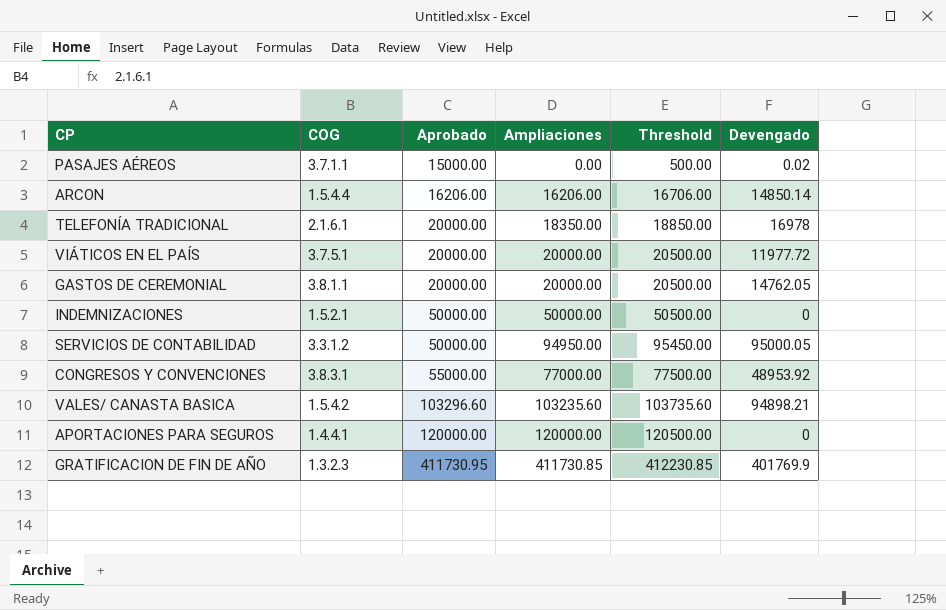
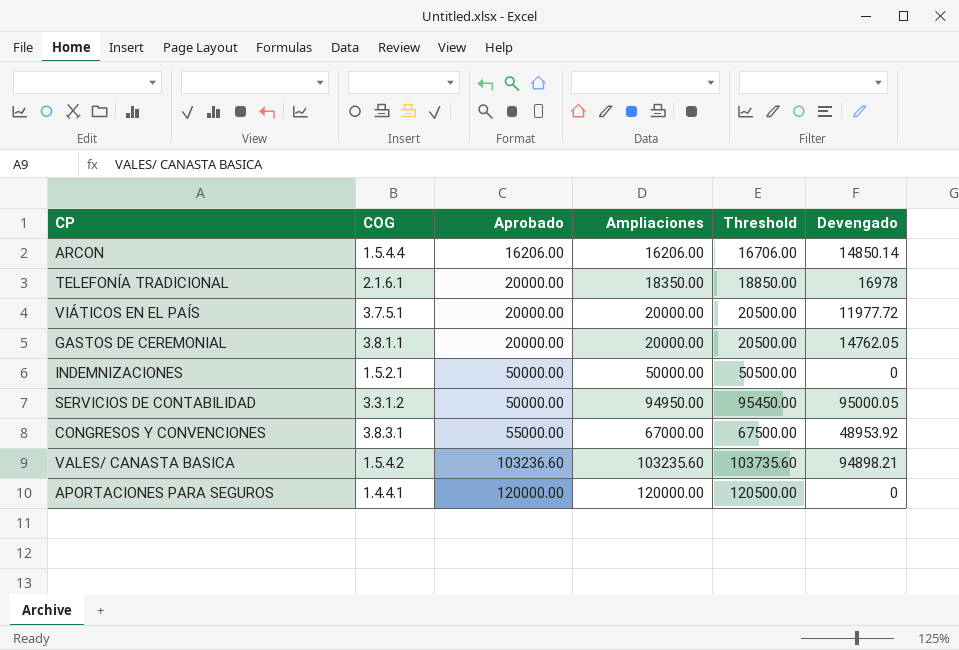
row PASAJES AÉREOS: 3.7.1.1 | 15000.00 | 0.00 | 500.00 | 0.02 -> none
row GRATIFICACION DE FIN DE AÑO: 1.3.2.3 | 411730.95 | 411730.85 | 412230.85 | 401769.9 -> none
CONGRESOS Y CONVENCIONES | Ampliaciones: 77000.00 -> 67000.00
CONGRESOS Y CONVENCIONES | Threshold: 77500.00 -> 67500.00
VALES/ CANASTA BASICA | Aprobado: 103296.60 -> 103236.60

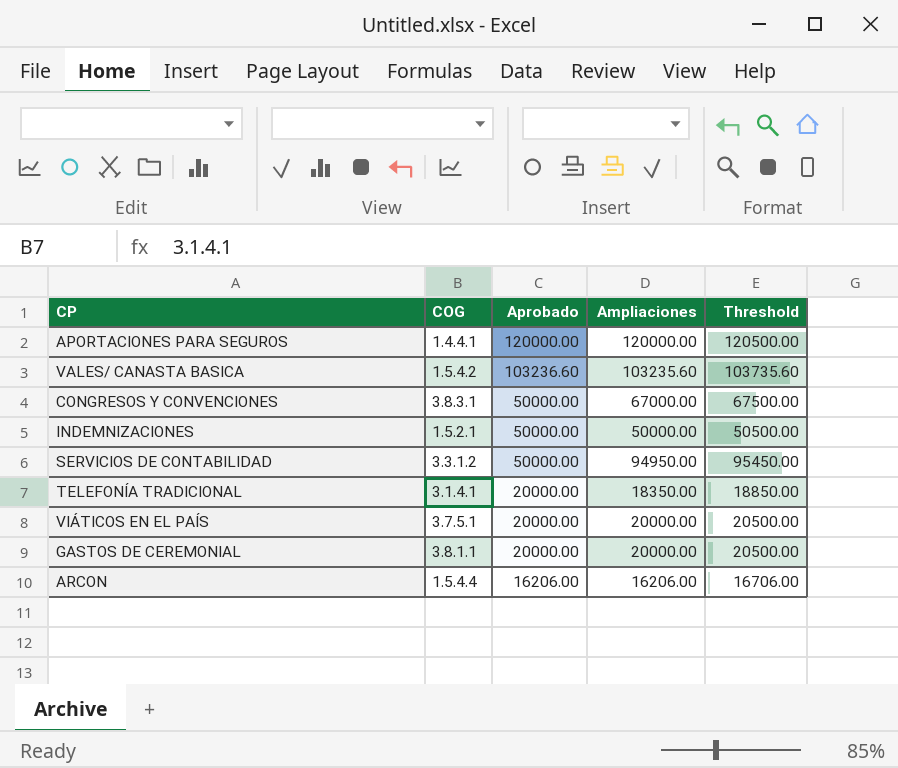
row order: Aprobado ascending -> Aprobado descending
column Devengado | position: 6 -> none
CONGRESOS Y CONVENCIONES | Aprobado: 55000.00 -> 50000.00
TELEFONÍA TRADICIONAL | COG: 2.1.6.1 -> 3.1.4.1

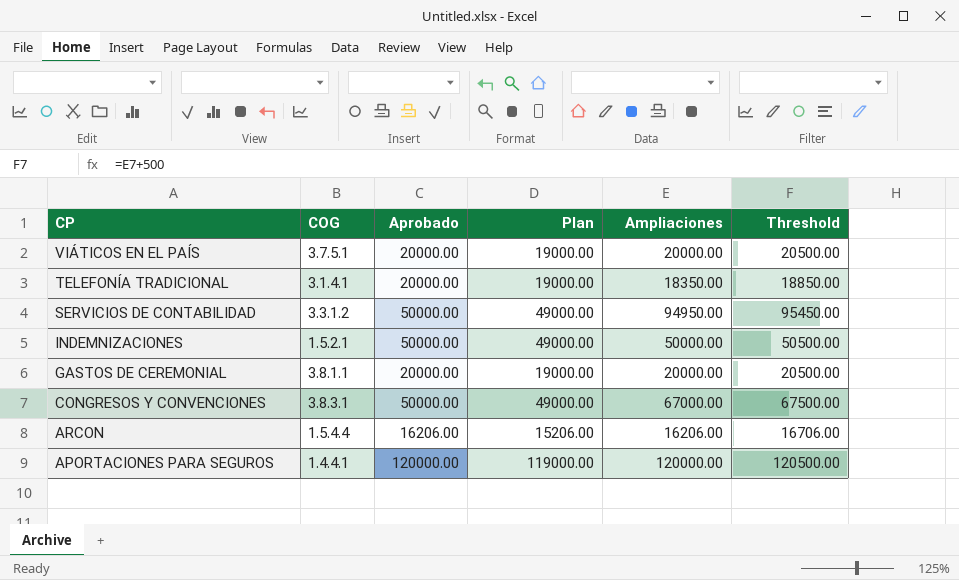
row order: Aprobado descending -> CP descending
column Plan | formula: none -> [Aprobado] - 1000
row VALES/ CANASTA BASICA: 1.5.4.2 | 103236.60 | 103235.60 | 103735.60 -> none

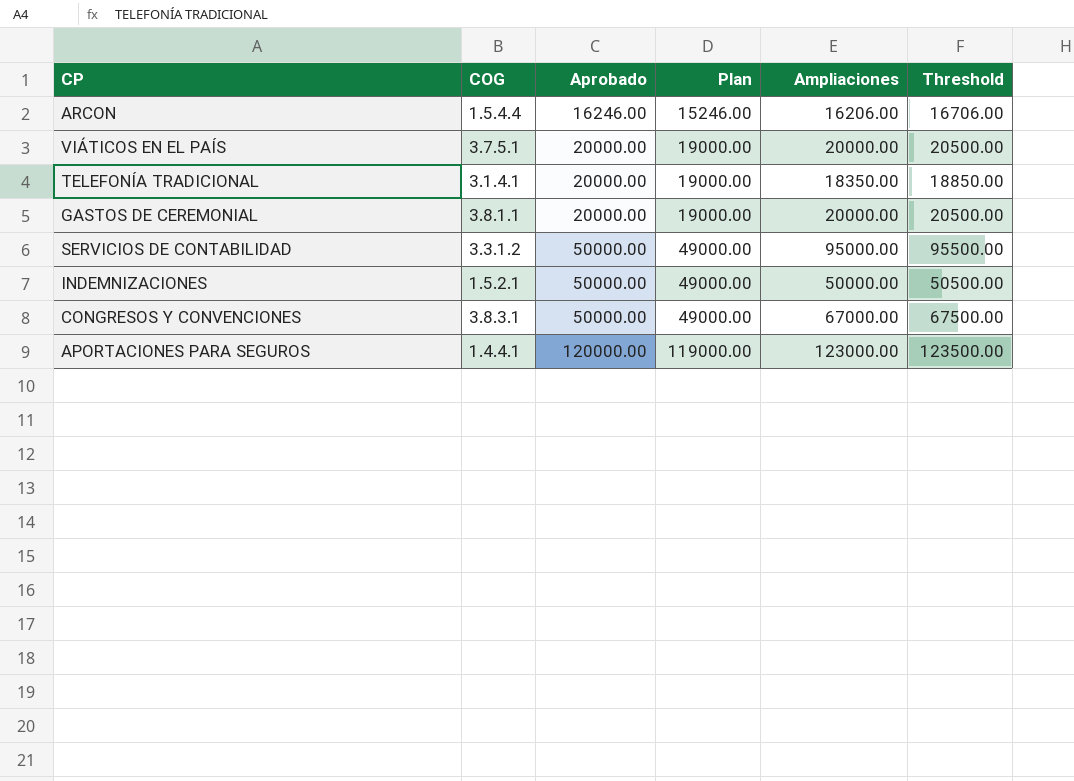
row order: CP descending -> Aprobado ascending
ARCON | Aprobado: 16206.00 -> 16246.00
ARCON | Plan: 15206.00 -> 15246.00
SERVICIOS DE CONTABILIDAD | Ampliaciones: 94950.00 -> 95000.00
SERVICIOS DE CONTABILIDAD | Threshold: 95450.00 -> 95500.00
APORTACIONES PARA SEGUROS | Ampliaciones: 120000.00 -> 123000.00
APORTACIONES PARA SEGUROS | Threshold: 120500.00 -> 123500.00

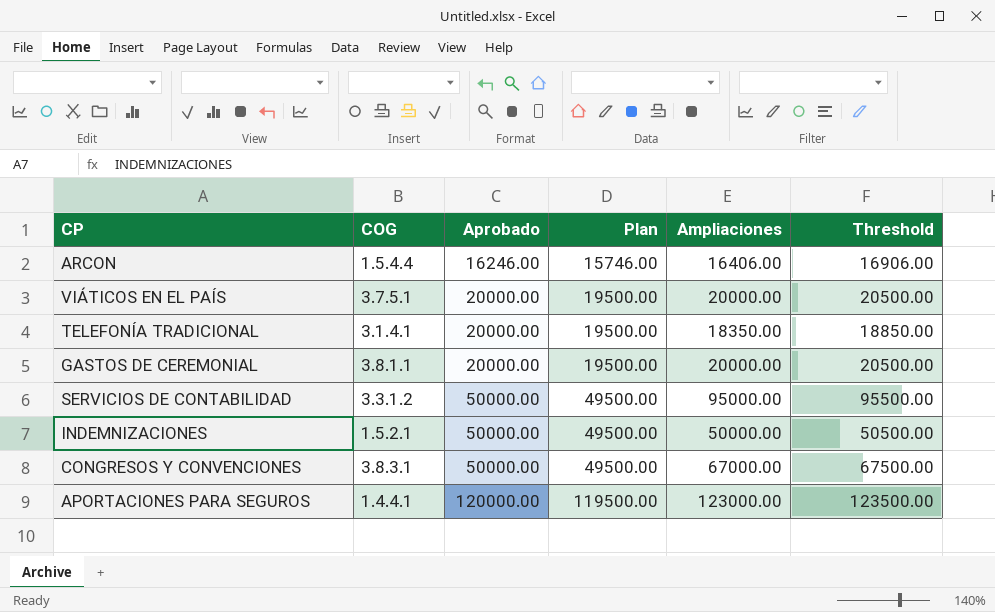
column Plan | formula: [Aprobado] - 1000 -> [Aprobado] - 500
ARCON | Ampliaciones: 16206.00 -> 16406.00
ARCON | Threshold: 16706.00 -> 16906.00

